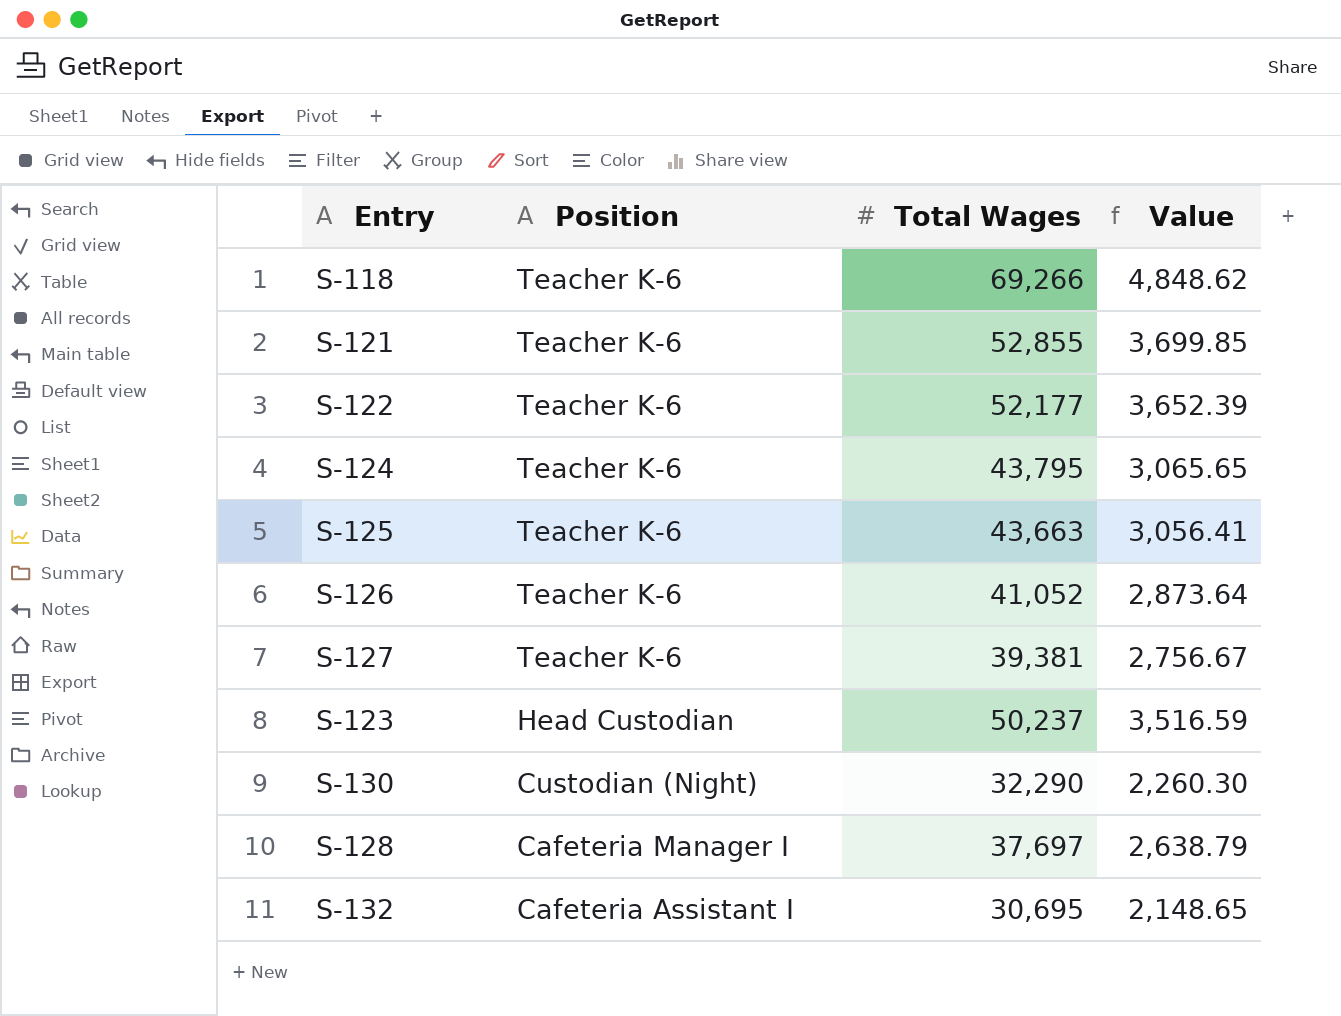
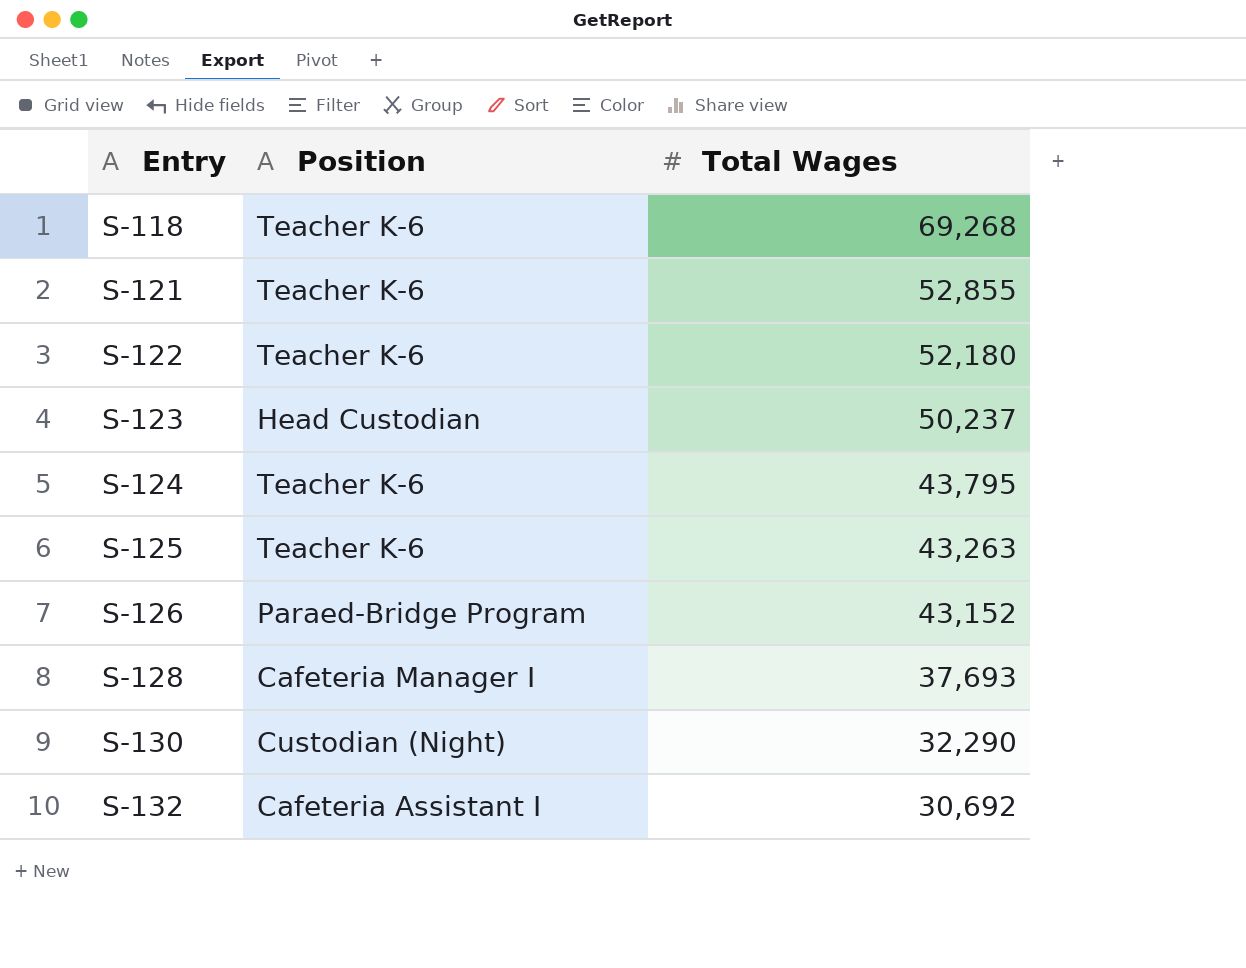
row order: Position descending -> Entry ascending
column Value | formula: [Total Wages] * 0.07 -> none
row S-127: Teacher K-6 | 39,381 | 2,756.67 -> none
S-118 | Total Wages: 69,266 -> 69,268
S-122 | Total Wages: 52,177 -> 52,180
S-125 | Total Wages: 43,663 -> 43,263
S-126 | Position: Teacher K-6 -> Paraed-Bridge Program
S-126 | Total Wages: 41,052 -> 43,152
S-128 | Total Wages: 37,697 -> 37,693
S-132 | Total Wages: 30,695 -> 30,692

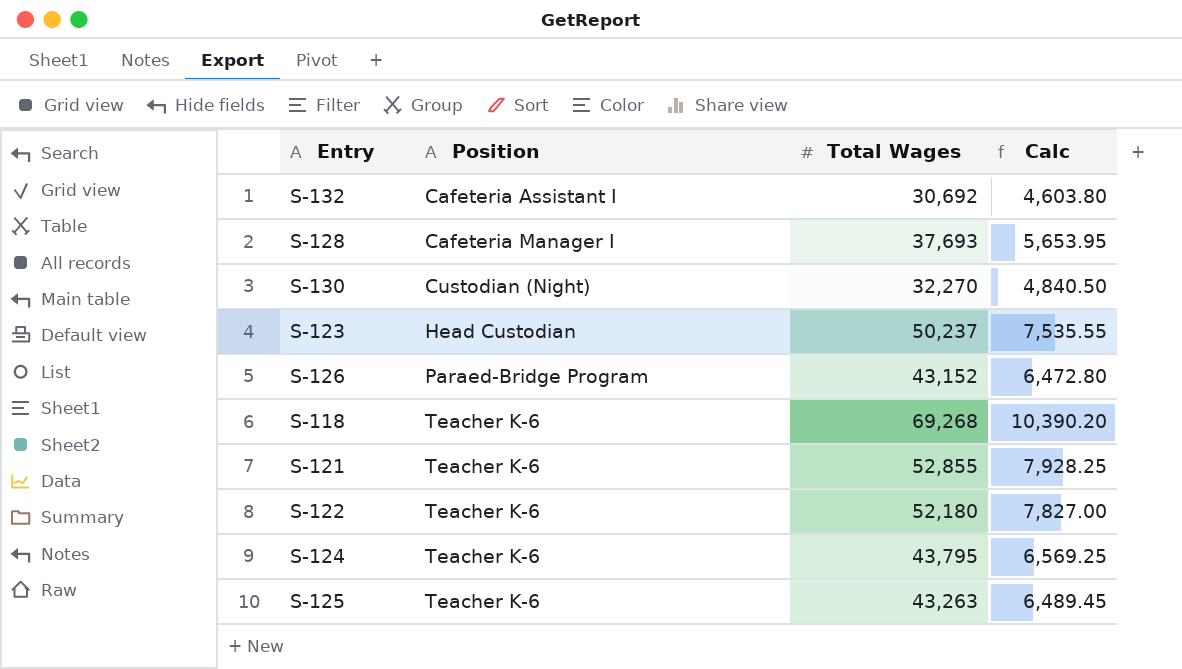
row order: Entry ascending -> Position ascending
column Calc | formula: none -> [Total Wages] * 0.15
S-130 | Total Wages: 32,290 -> 32,270

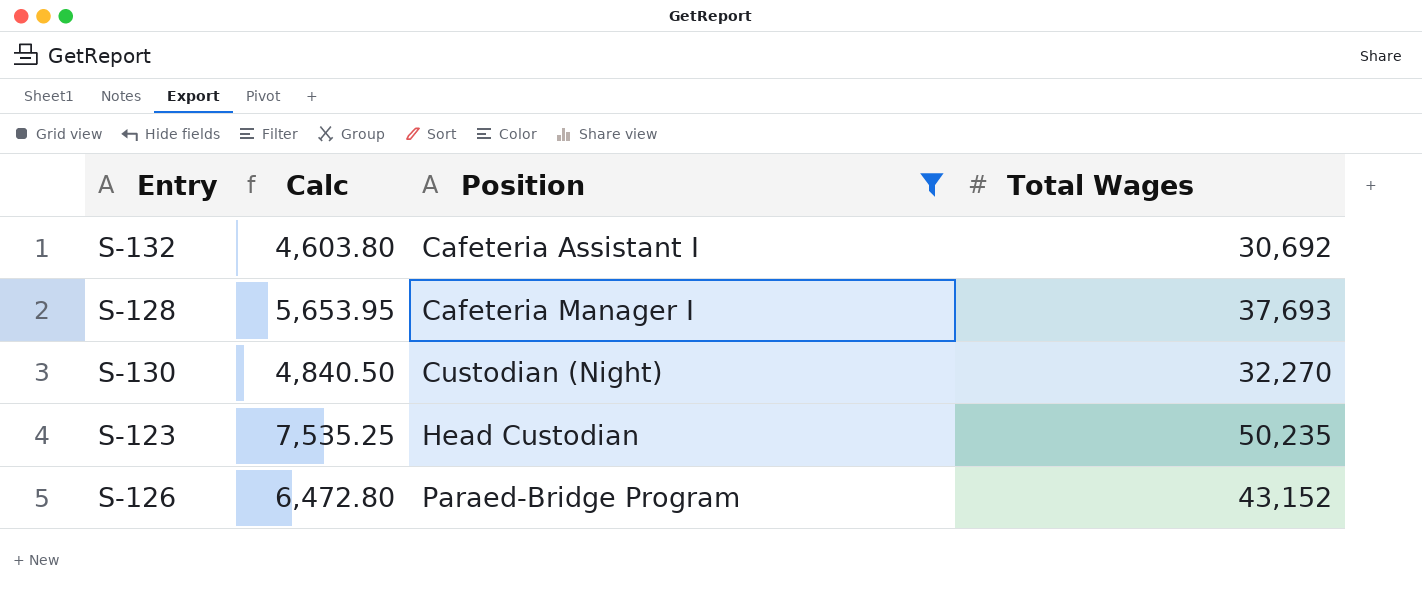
filter: none -> Position != Teacher K-6
column Calc | position: 4 -> 2
S-123 | Calc: 7,535.55 -> 7,535.25
S-123 | Total Wages: 50,237 -> 50,235

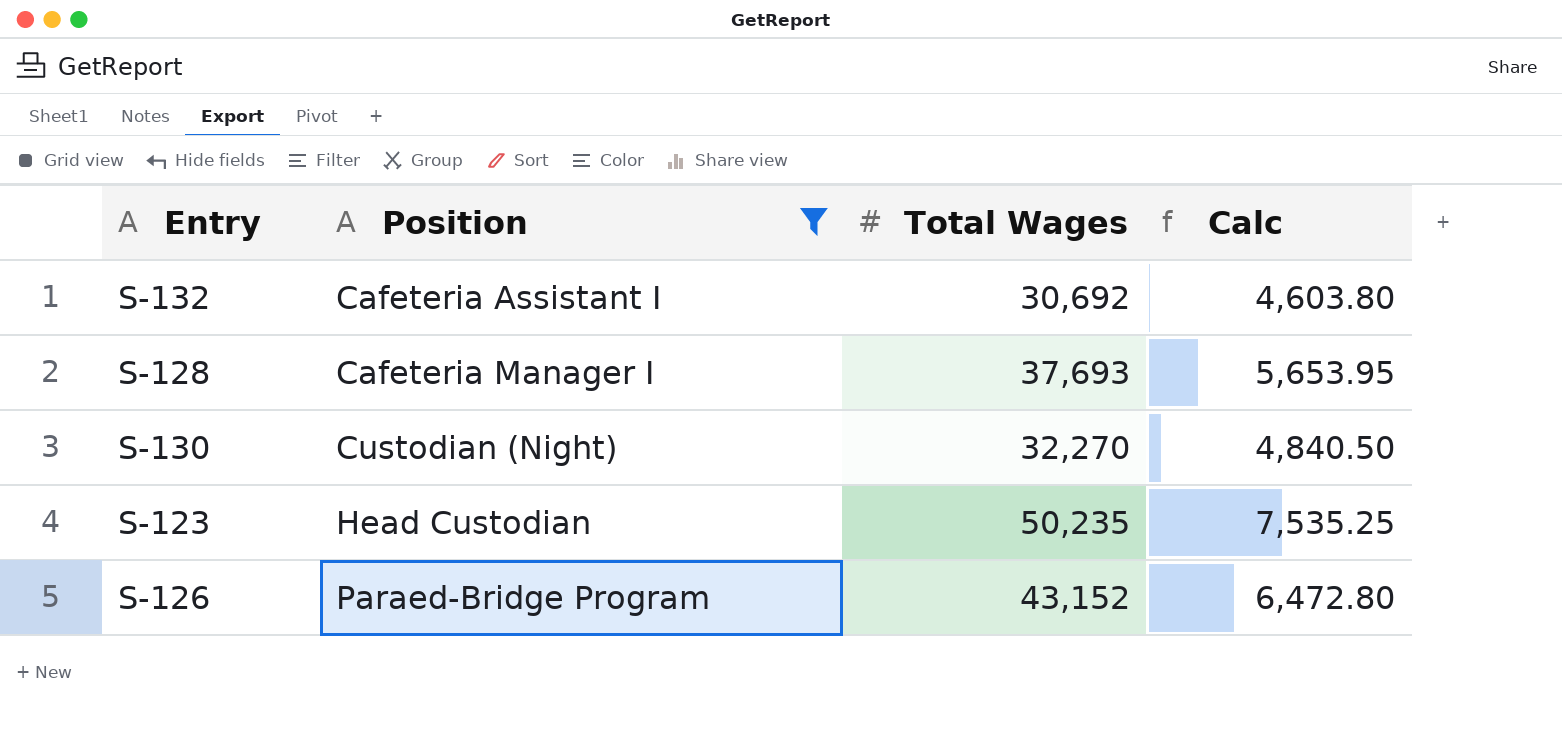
column Calc | position: 2 -> 4

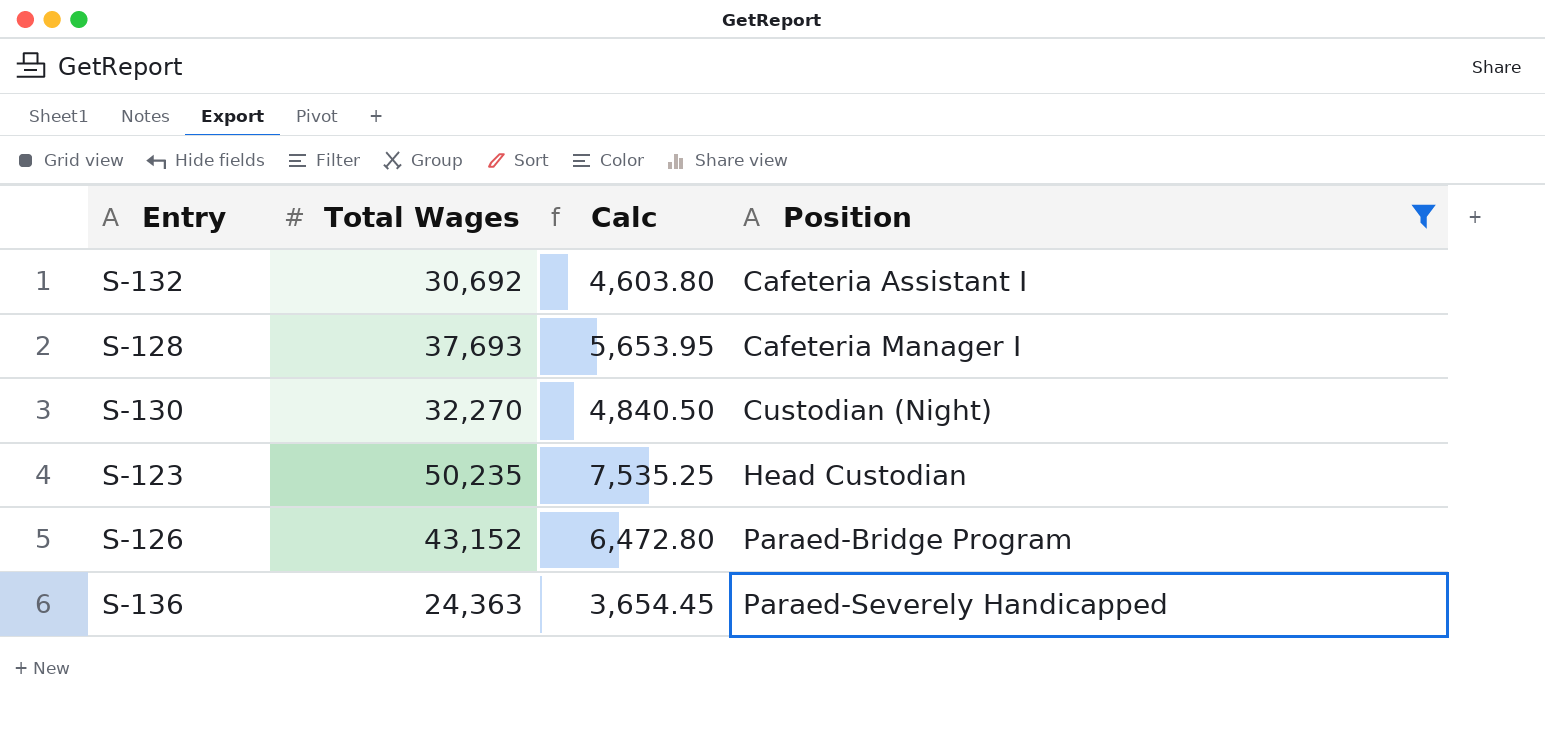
column Position | position: 2 -> 4
row S-136: none -> 24,363 | 3,654.45 | Paraed-Severely Handicapped

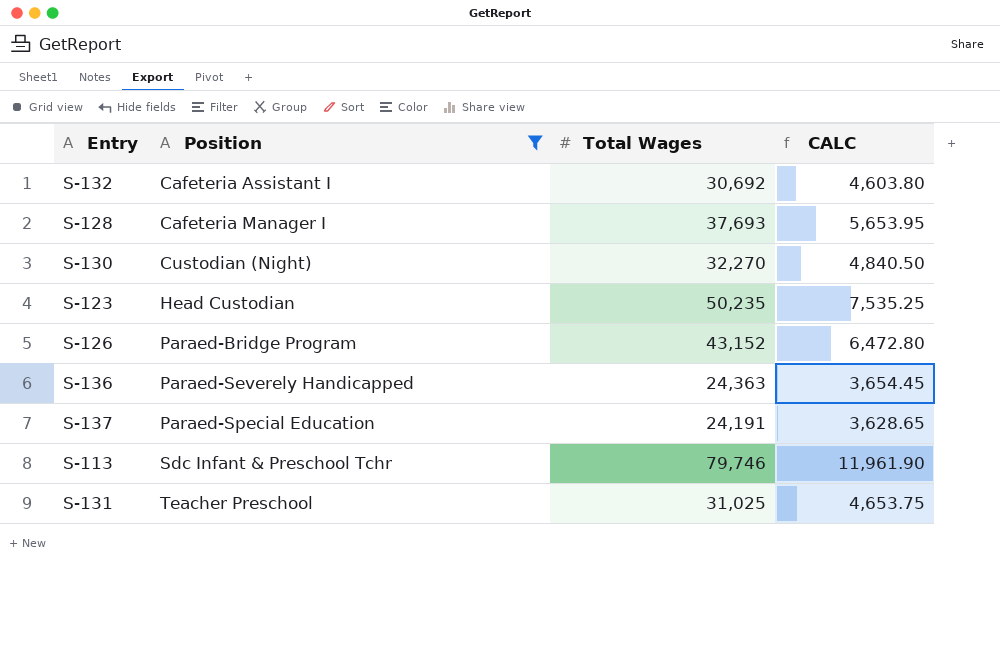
column Position | position: 4 -> 2
column name: Calc -> CALC
row S-137: none -> Paraed-Special Education | 24,191 | 3,628.65
row S-113: none -> Sdc Infant & Preschool Tchr | 79,746 | 11,961.90
row S-131: none -> Teacher Preschool | 31,025 | 4,653.75

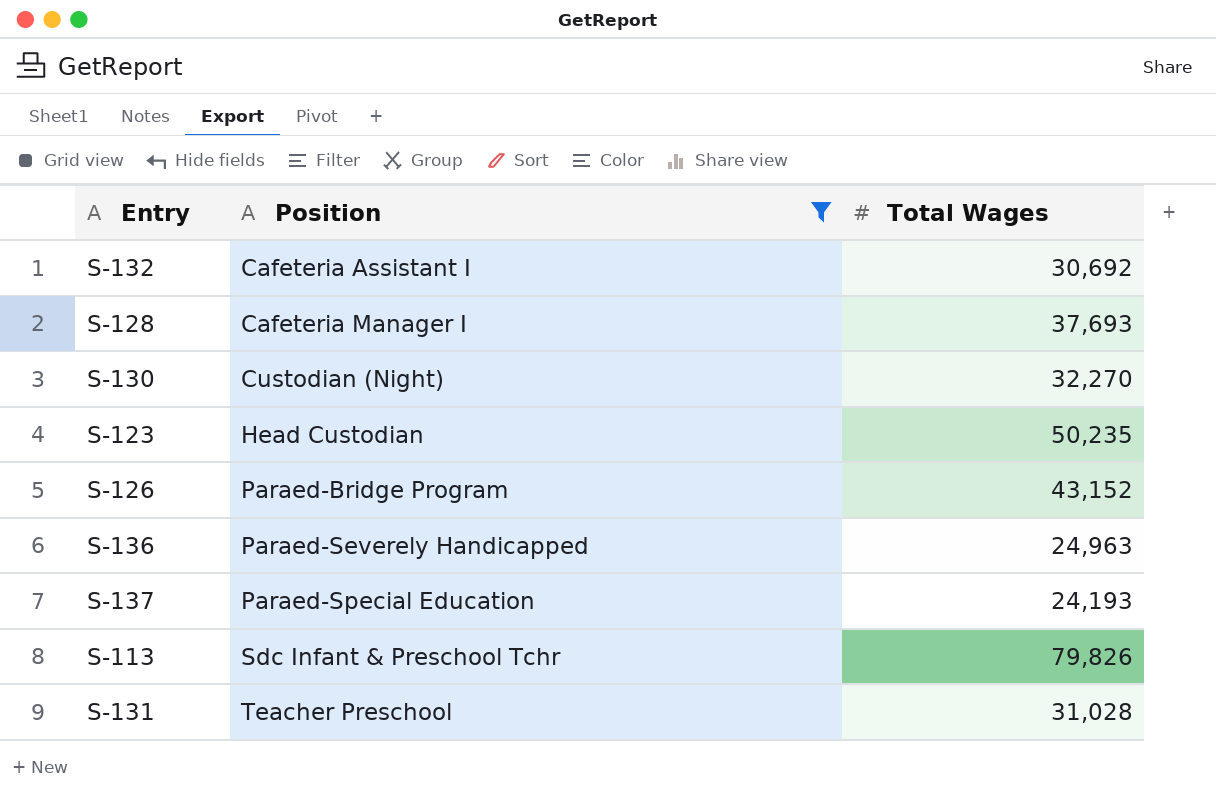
column CALC | formula: [Total Wages] * 0.15 -> none
S-136 | Total Wages: 24,363 -> 24,963
S-137 | Total Wages: 24,191 -> 24,193
S-113 | Total Wages: 79,746 -> 79,826
S-131 | Total Wages: 31,025 -> 31,028

